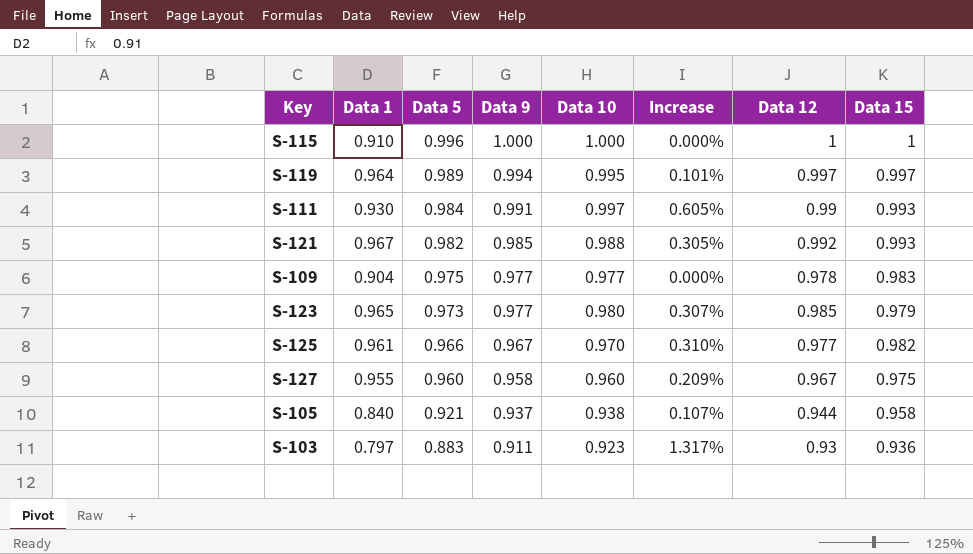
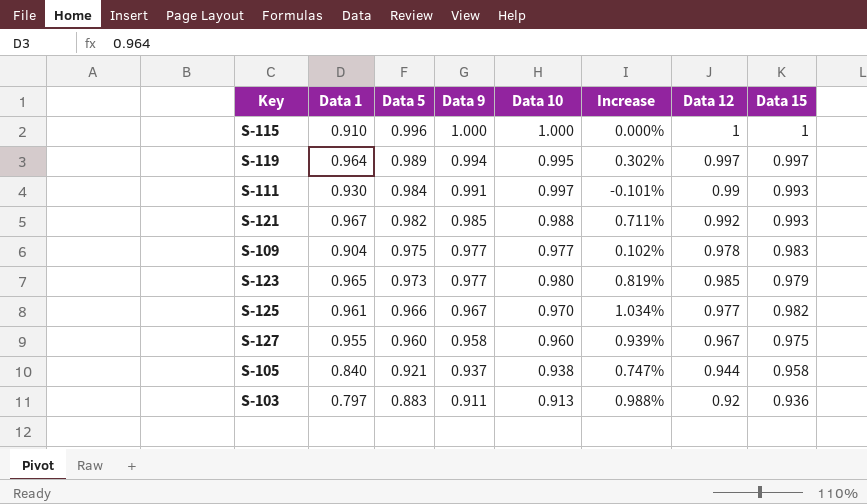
column Increase | formula: ([Data 10] - [Data 9]) / [Data 9] -> ([Data 12] - [Data 9]) / [Data 9]
S-103 | Data 10: 0.923 -> 0.913
S-103 | Data 12: 0.93 -> 0.92

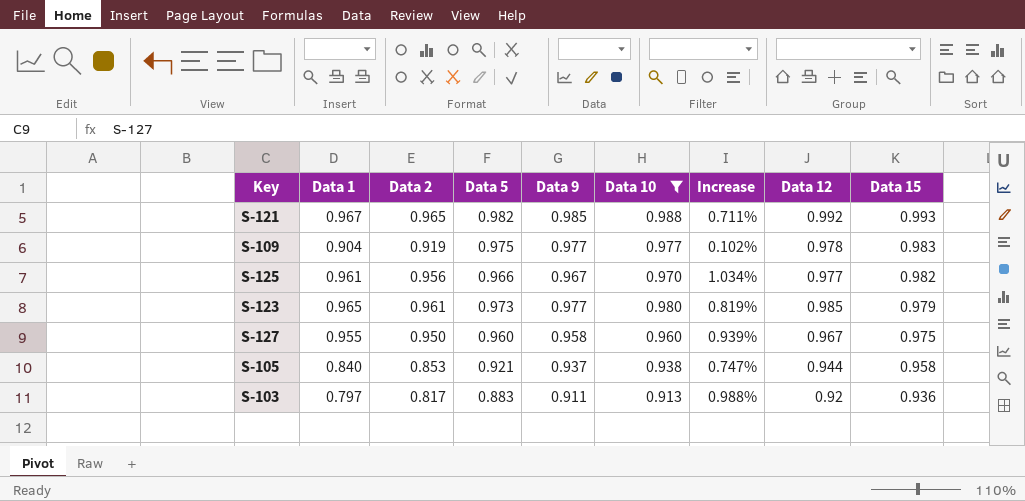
filter: none -> Data 10 <= 0.988
row order: Data 5 descending -> Data 15 descending
column Data 2 | position: none -> 3

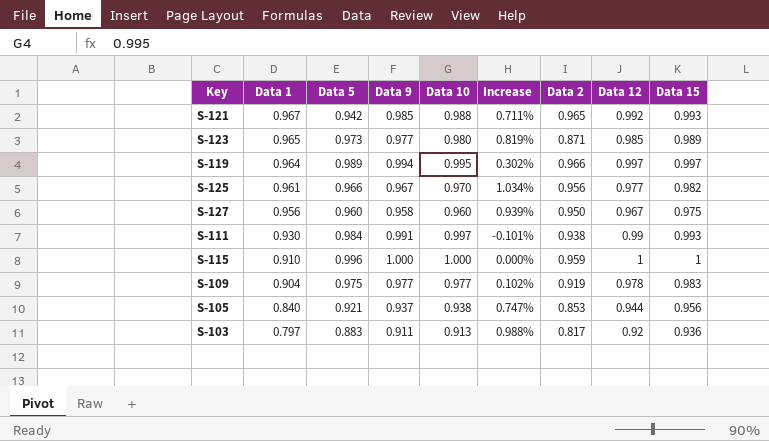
filter: Data 10 <= 0.988 -> none
row order: Data 15 descending -> Data 1 descending
column Data 2 | position: 3 -> 7
S-121 | Data 5: 0.982 -> 0.942
S-123 | Data 2: 0.961 -> 0.871
S-123 | Data 15: 0.979 -> 0.989
S-127 | Data 1: 0.955 -> 0.956
S-105 | Data 15: 0.958 -> 0.956

